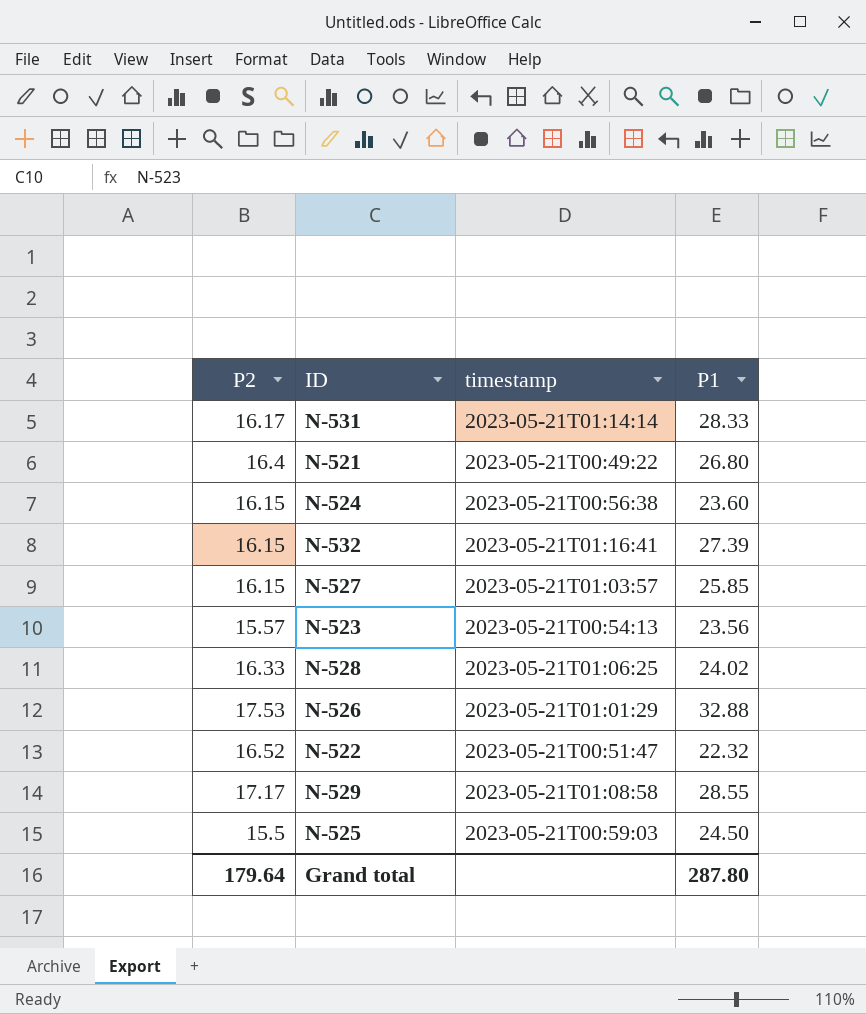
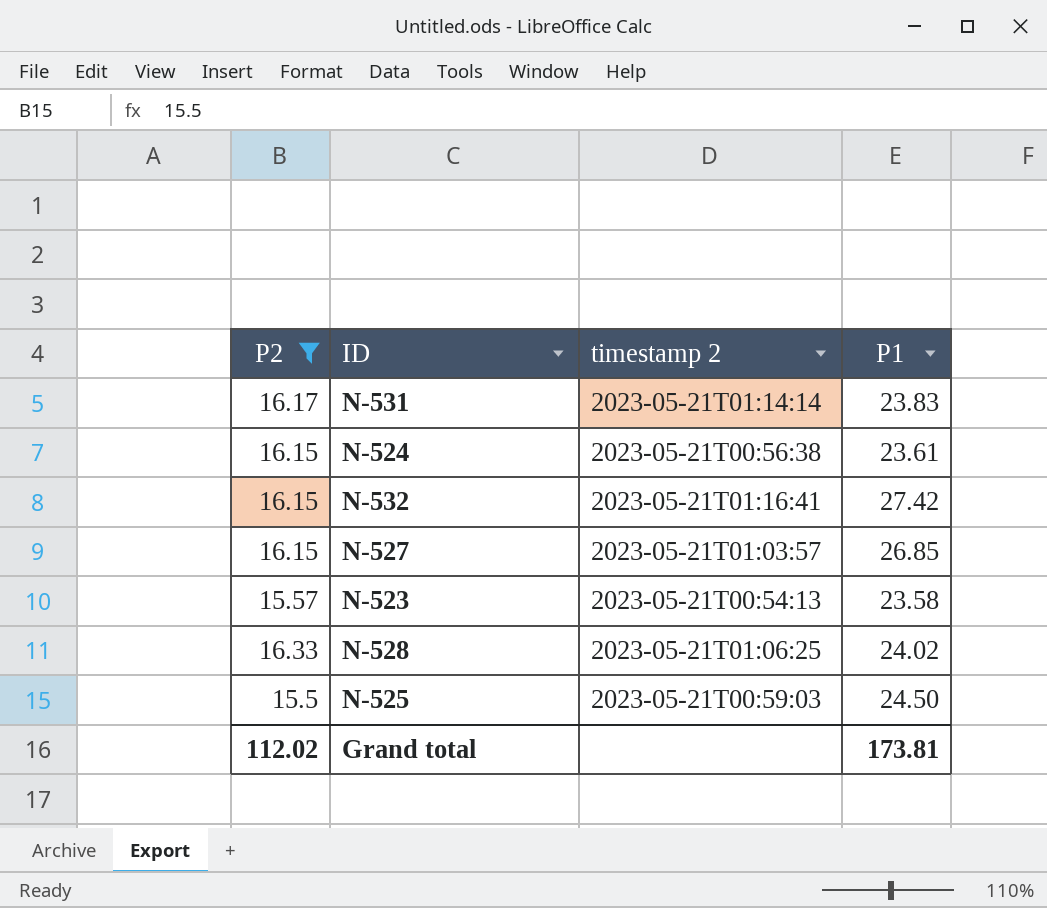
filter: none -> P2 <= 16.33
column name: timestamp -> timestamp 2
N-531 | P1: 28.33 -> 23.83
N-524 | P1: 23.60 -> 23.61
N-532 | P1: 27.39 -> 27.42
N-527 | P1: 25.85 -> 26.85
N-523 | P1: 23.56 -> 23.58
Grand total | P2: 179.64 -> 112.02
Grand total | P1: 287.80 -> 173.81

